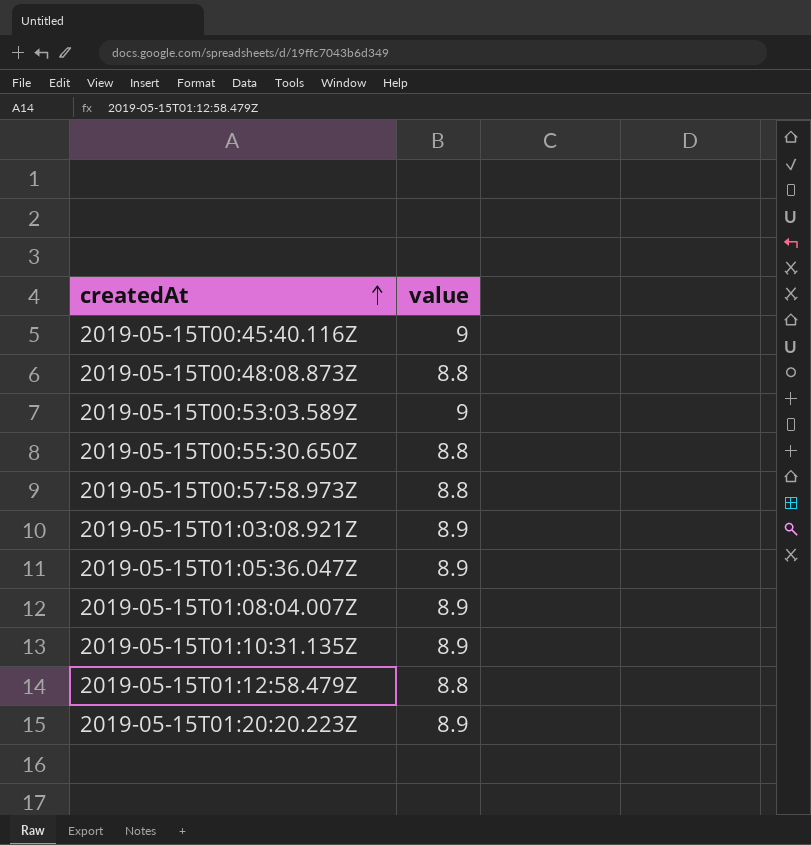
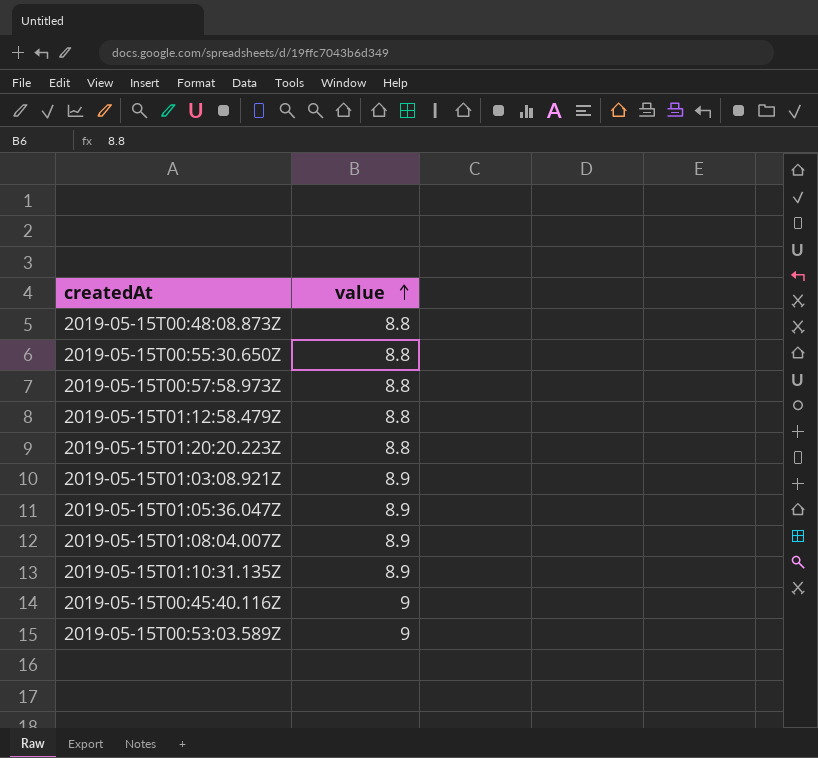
row order: createdAt ascending -> value ascending
2019-05-15T01:20:20.223Z | value: 8.9 -> 8.8

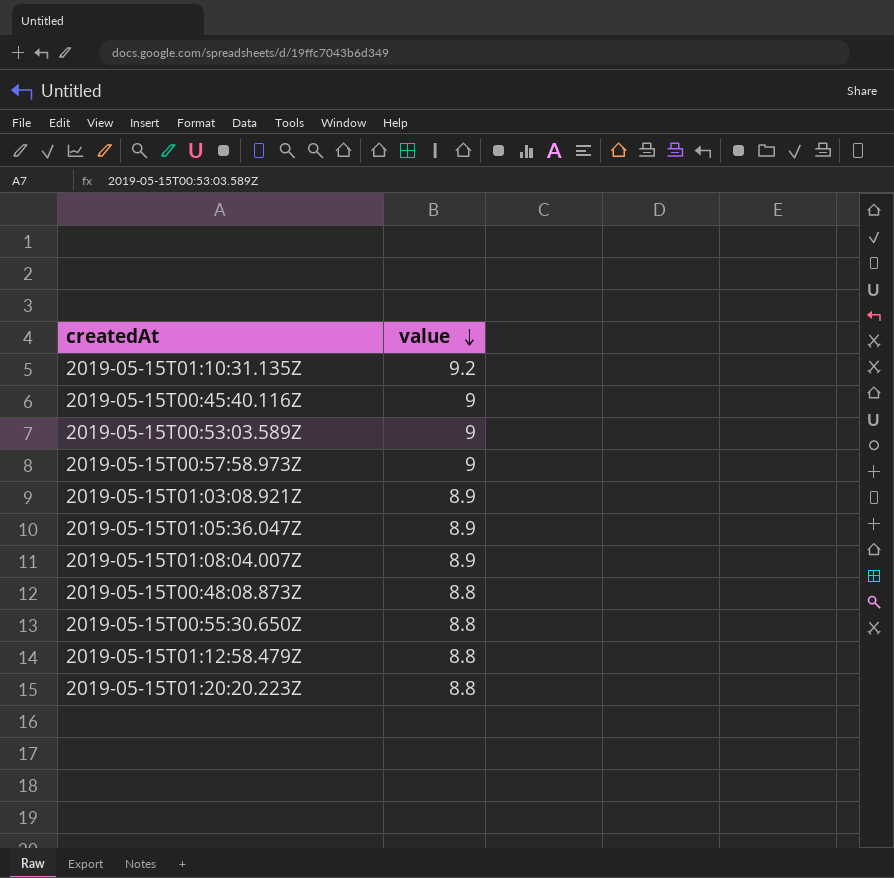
row order: value ascending -> value descending
2019-05-15T01:10:31.135Z | value: 8.9 -> 9.2
2019-05-15T00:57:58.973Z | value: 8.8 -> 9

